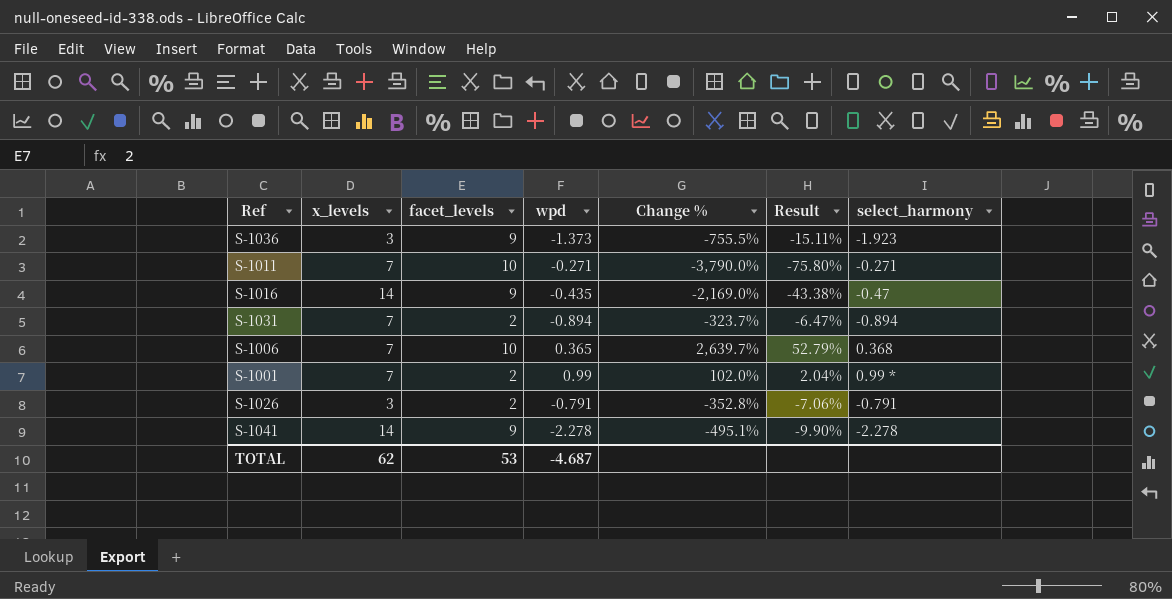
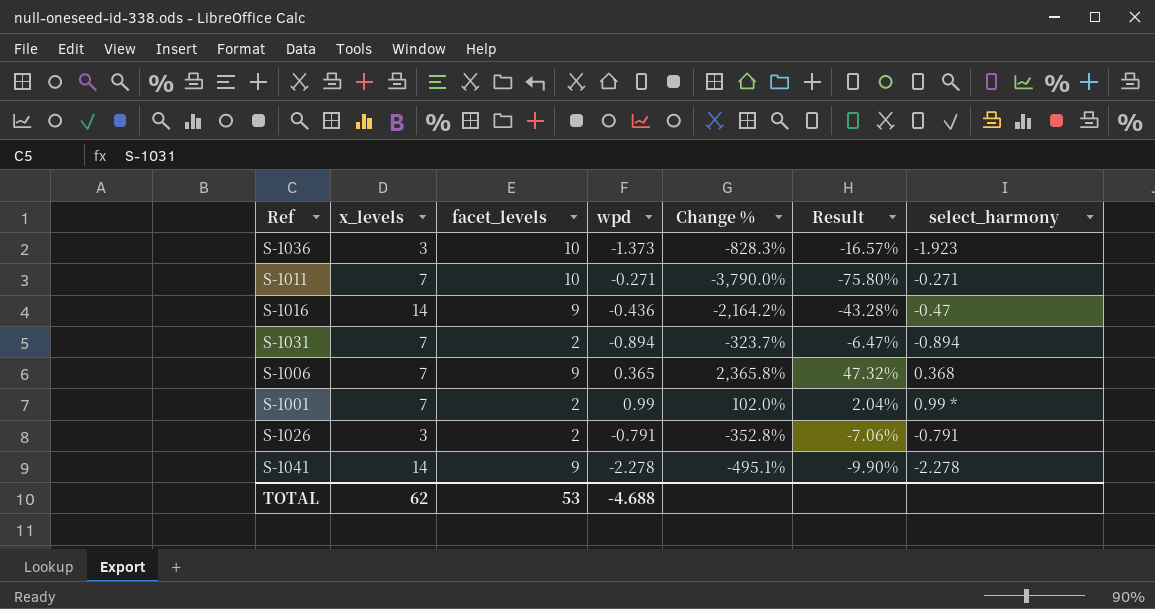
S-1036 | facet_levels: 9 -> 10
S-1036 | Change %: -755.5% -> -828.3%
S-1036 | Result: -15.11% -> -16.57%
S-1016 | wpd: -0.435 -> -0.436
S-1016 | Change %: -2,169.0% -> -2,164.2%
S-1016 | Result: -43.38% -> -43.28%
S-1006 | facet_levels: 10 -> 9
S-1006 | Change %: 2,639.7% -> 2,365.8%
S-1006 | Result: 52.79% -> 47.32%
TOTAL | wpd: -4.687 -> -4.688

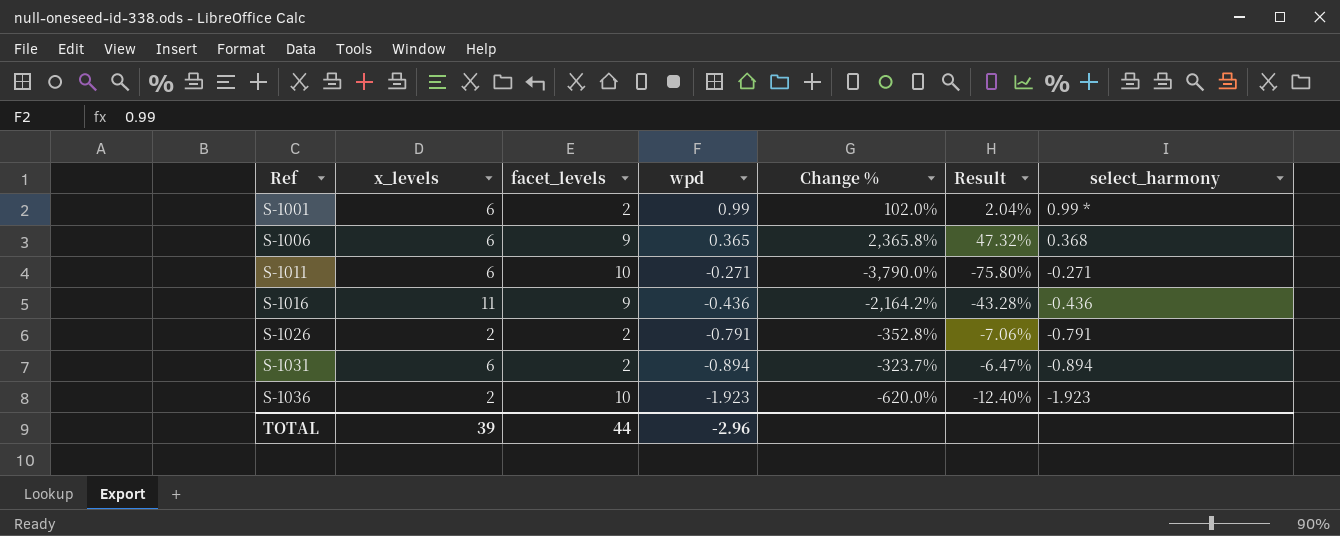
row order: none -> Ref ascending
row S-1041: 14 | 9 | -2.278 | -495.1% | -9.90% | -2.278 -> none
S-1001 | x_levels: 7 -> 6
S-1006 | x_levels: 7 -> 6
S-1011 | x_levels: 7 -> 6
S-1016 | x_levels: 14 -> 11
S-1016 | select_harmony: -0.47 -> -0.436
S-1026 | x_levels: 3 -> 2
S-1031 | x_levels: 7 -> 6
S-1036 | x_levels: 3 -> 2
S-1036 | wpd: -1.373 -> -1.923
S-1036 | Change %: -828.3% -> -620.0%
S-1036 | Result: -16.57% -> -12.40%
TOTAL | x_levels: 62 -> 39
TOTAL | facet_levels: 53 -> 44
TOTAL | wpd: -4.688 -> -2.96

